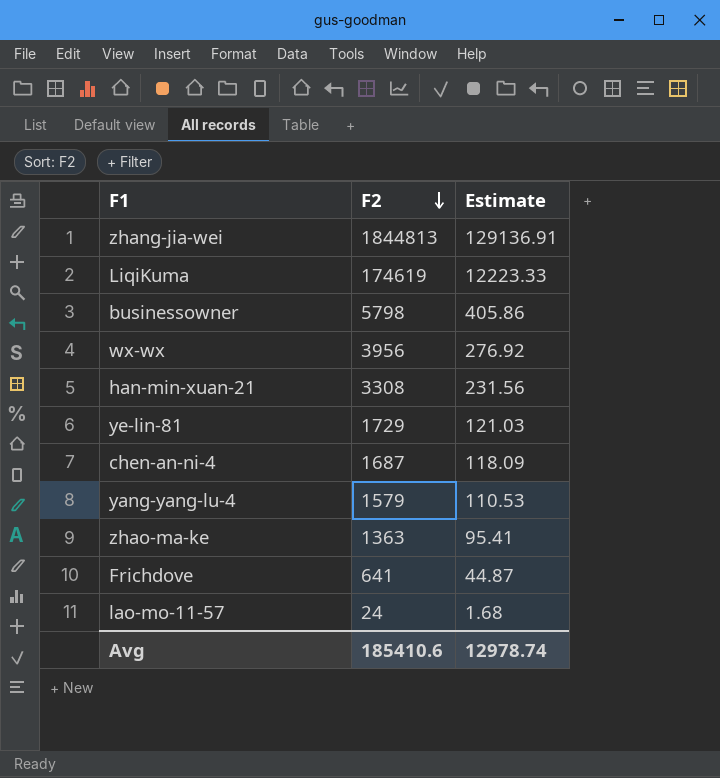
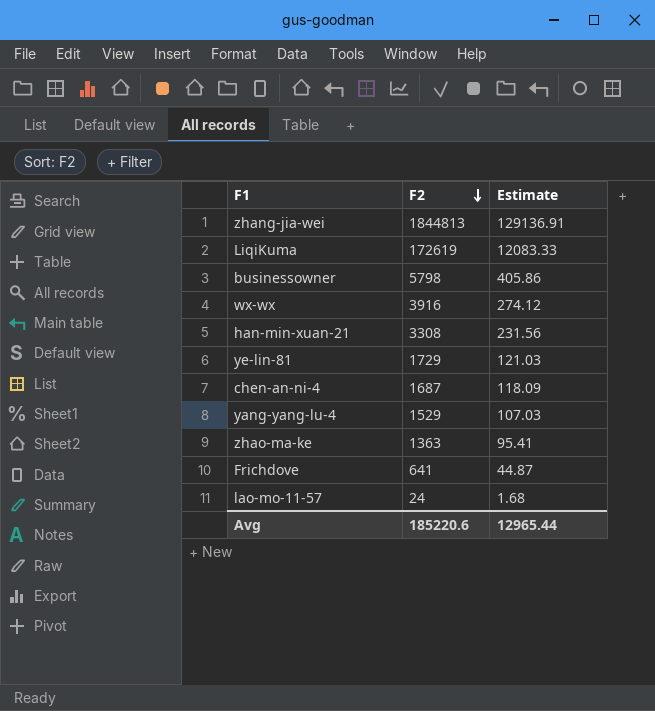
LiqiKuma | F2: 174619 -> 172619
LiqiKuma | Estimate: 12223.33 -> 12083.33
wx-wx | F2: 3956 -> 3916
wx-wx | Estimate: 276.92 -> 274.12
yang-yang-lu-4 | F2: 1579 -> 1529
yang-yang-lu-4 | Estimate: 110.53 -> 107.03
Avg | F2: 185410.6 -> 185220.6
Avg | Estimate: 12978.74 -> 12965.44

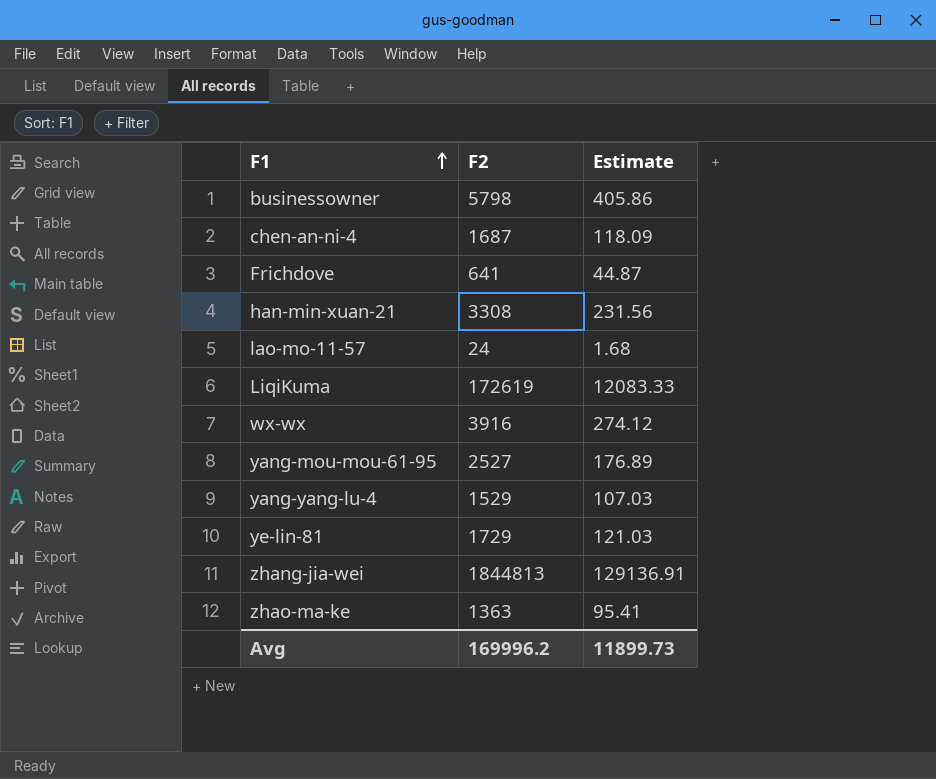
row order: F2 descending -> F1 ascending
row yang-mou-mou-61-95: none -> 2527 | 176.89
Avg | F2: 185220.6 -> 169996.2
Avg | Estimate: 12965.44 -> 11899.73

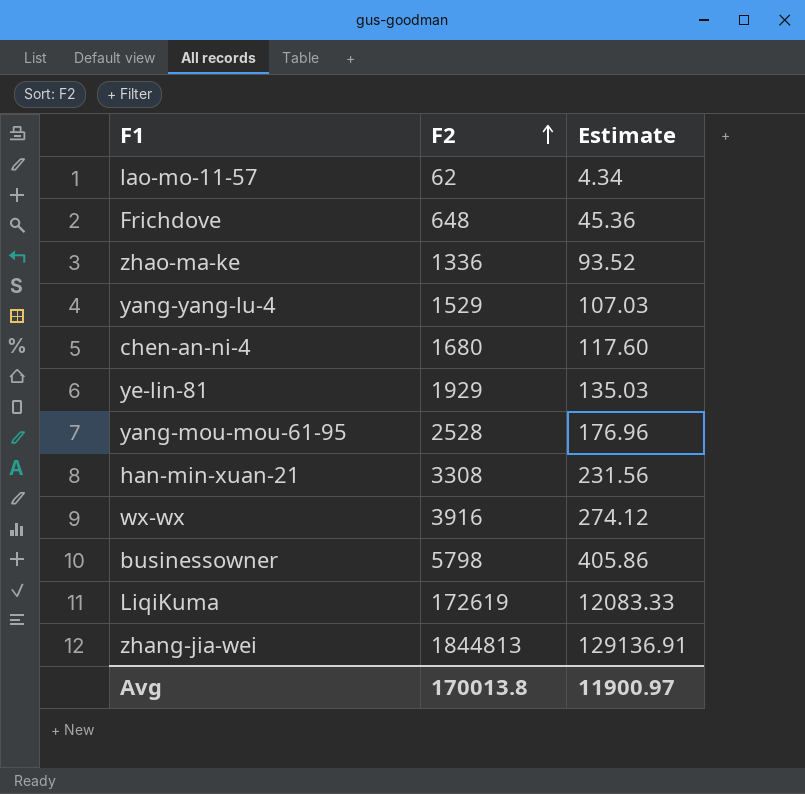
row order: F1 ascending -> F2 ascending
lao-mo-11-57 | F2: 24 -> 62
lao-mo-11-57 | Estimate: 1.68 -> 4.34
Frichdove | F2: 641 -> 648
Frichdove | Estimate: 44.87 -> 45.36
zhao-ma-ke | F2: 1363 -> 1336
zhao-ma-ke | Estimate: 95.41 -> 93.52
chen-an-ni-4 | F2: 1687 -> 1680
chen-an-ni-4 | Estimate: 118.09 -> 117.60
ye-lin-81 | F2: 1729 -> 1929
ye-lin-81 | Estimate: 121.03 -> 135.03
yang-mou-mou-61-95 | F2: 2527 -> 2528
yang-mou-mou-61-95 | Estimate: 176.89 -> 176.96
Avg | F2: 169996.2 -> 170013.8
Avg | Estimate: 11899.73 -> 11900.97

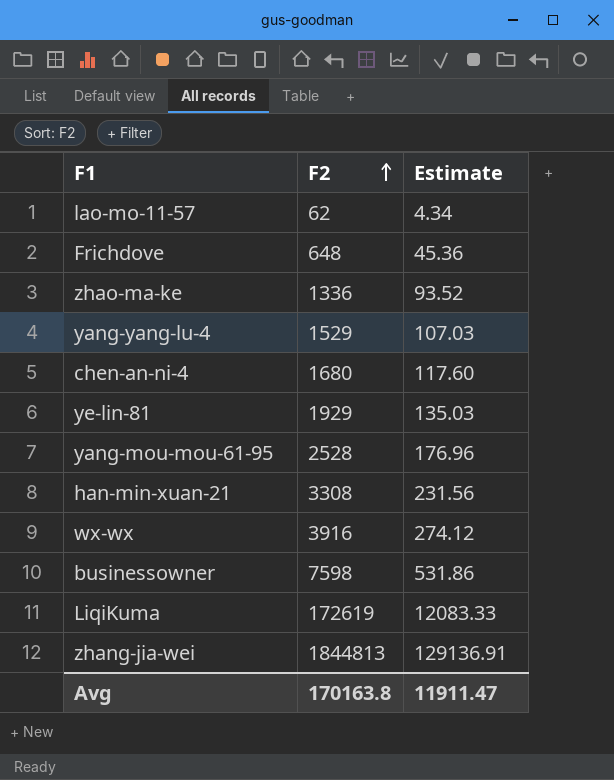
businessowner | F2: 5798 -> 7598
businessowner | Estimate: 405.86 -> 531.86
Avg | F2: 170013.8 -> 170163.8
Avg | Estimate: 11900.97 -> 11911.47

